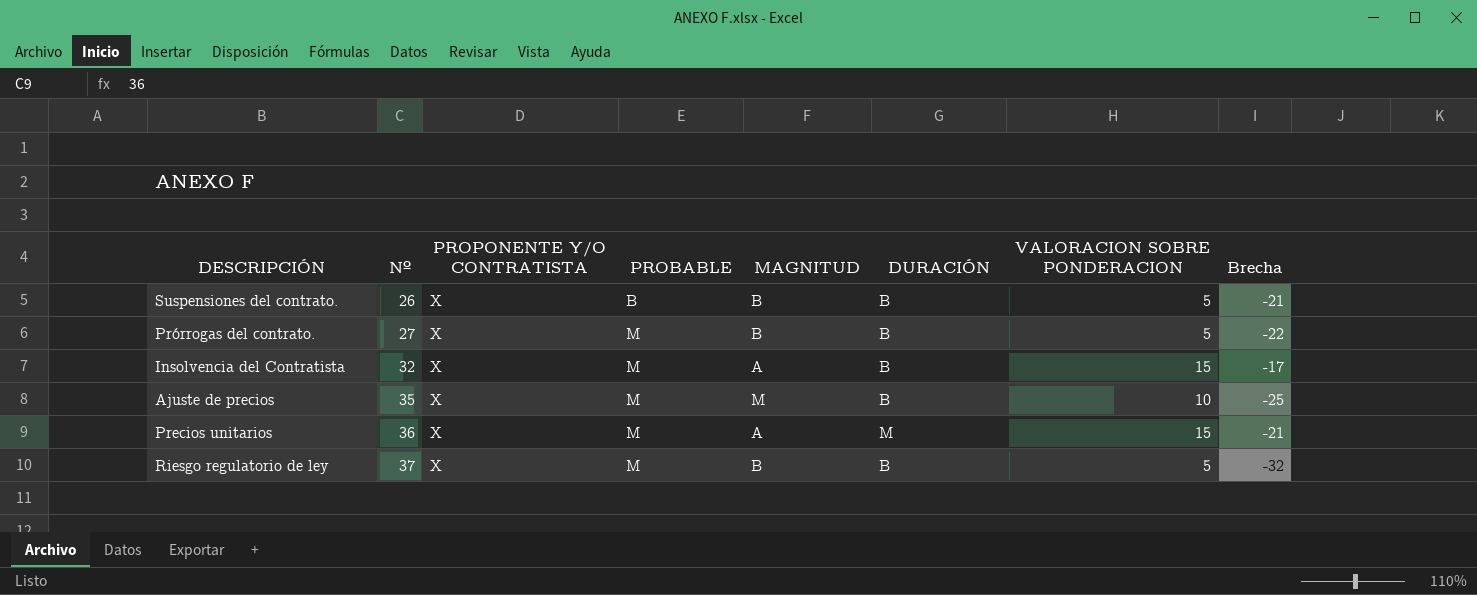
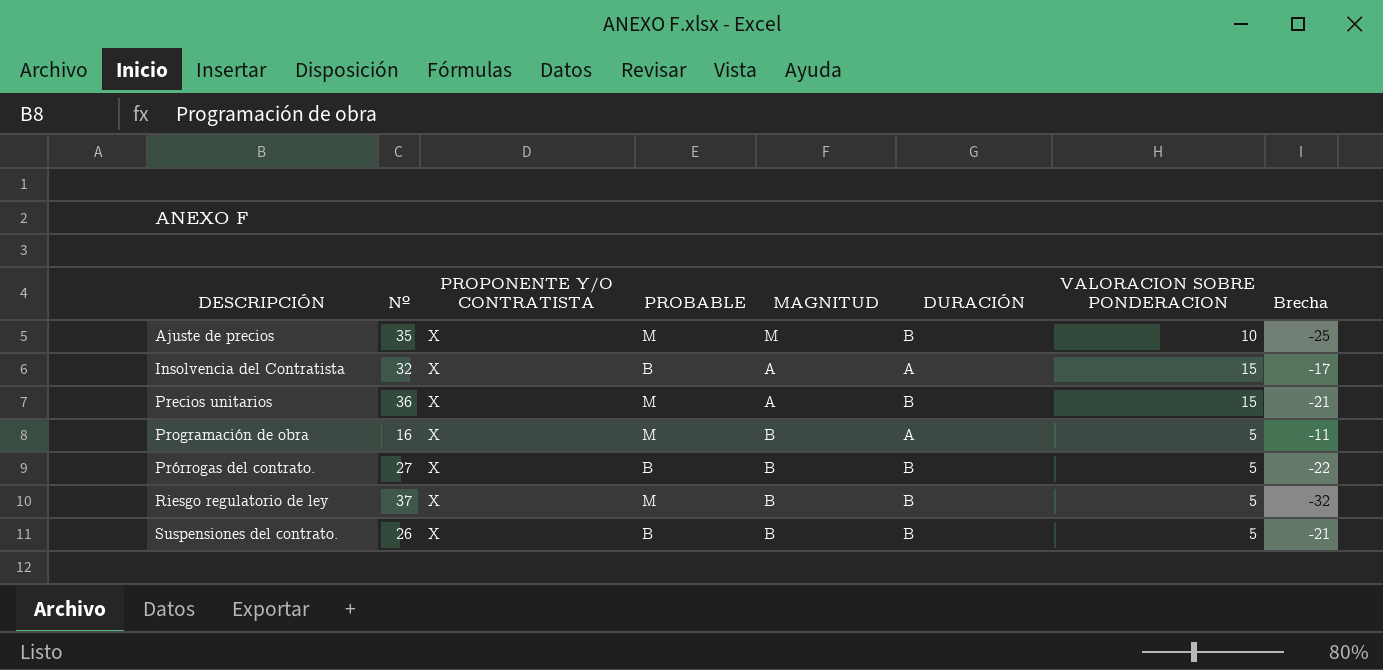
row order: Nº ascending -> DESCRIPCIÓN ascending
Insolvencia del Contratista | PROBABLE: M -> B
Insolvencia del Contratista | DURACIÓN: B -> A
Precios unitarios | DURACIÓN: M -> B
row Programación de obra: none -> 16 | X | M | B | A | 5 | -11
Prórrogas del contrato. | PROBABLE: M -> B

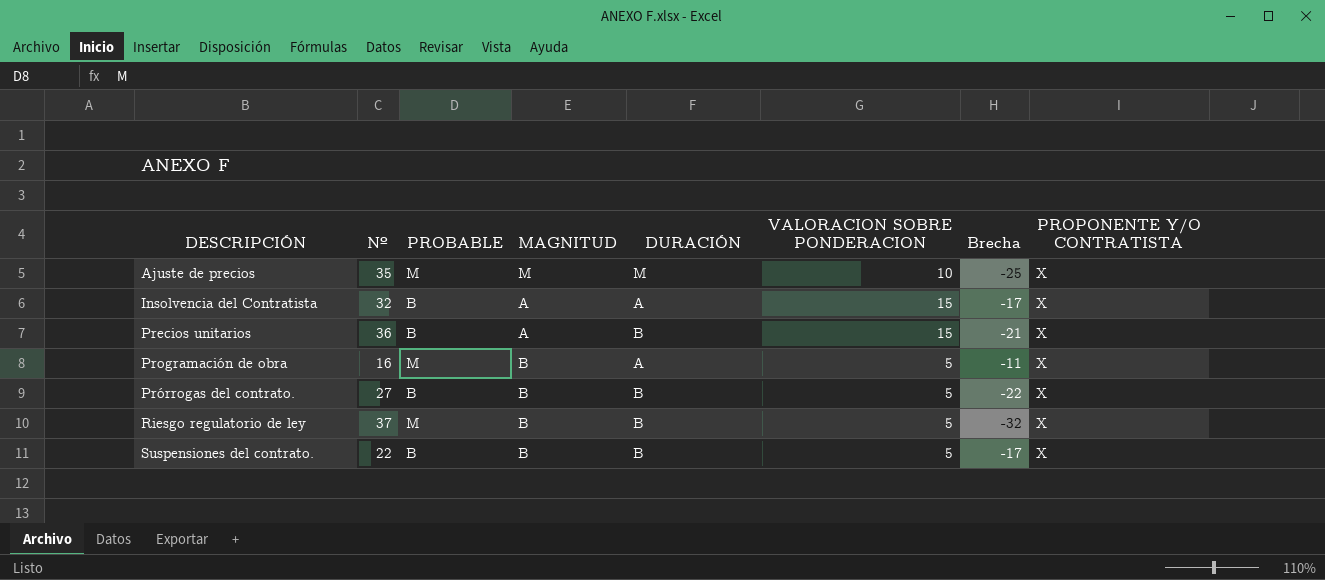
column PROPONENTE Y/O CONTRATISTA | position: 3 -> 8
Ajuste de precios | DURACIÓN: B -> M
Precios unitarios | PROBABLE: M -> B
Suspensiones del contrato. | Nº: 26 -> 22
Suspensiones del contrato. | Brecha: -21 -> -17

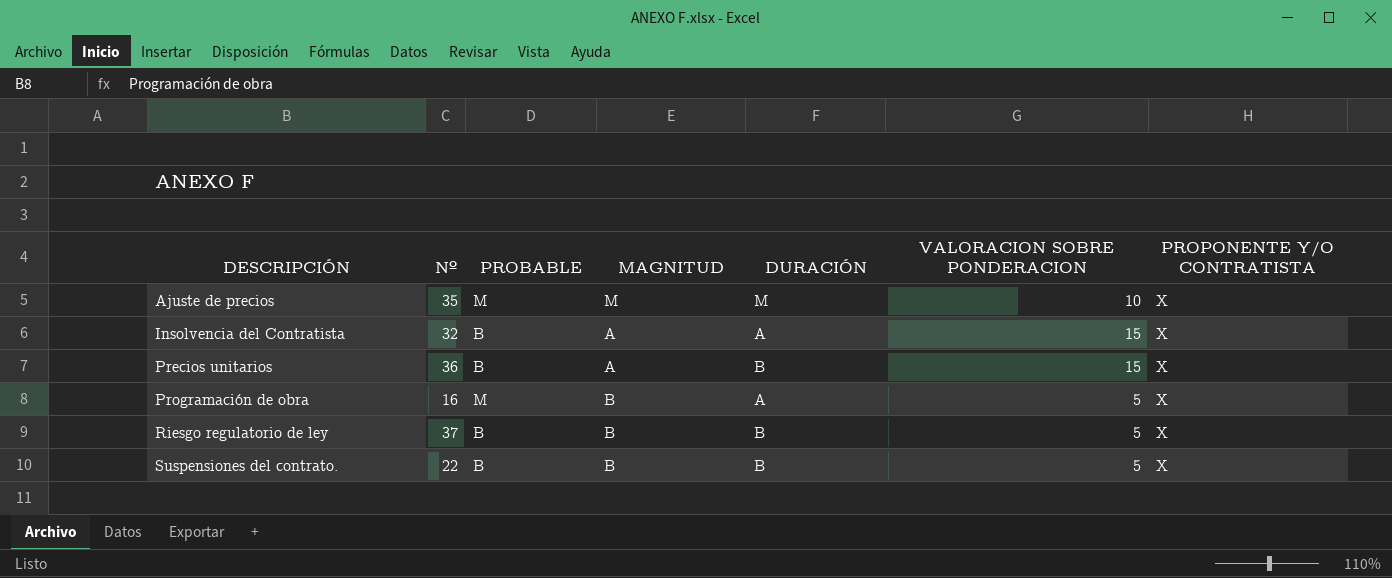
column Brecha | formula: [VALORACION SOBRE PONDERACION] - [Nº] -> none
row Prórrogas del contrato.: 27 | B | B | B | 5 | -22 | X -> none
Riesgo regulatorio de ley | PROBABLE: M -> B

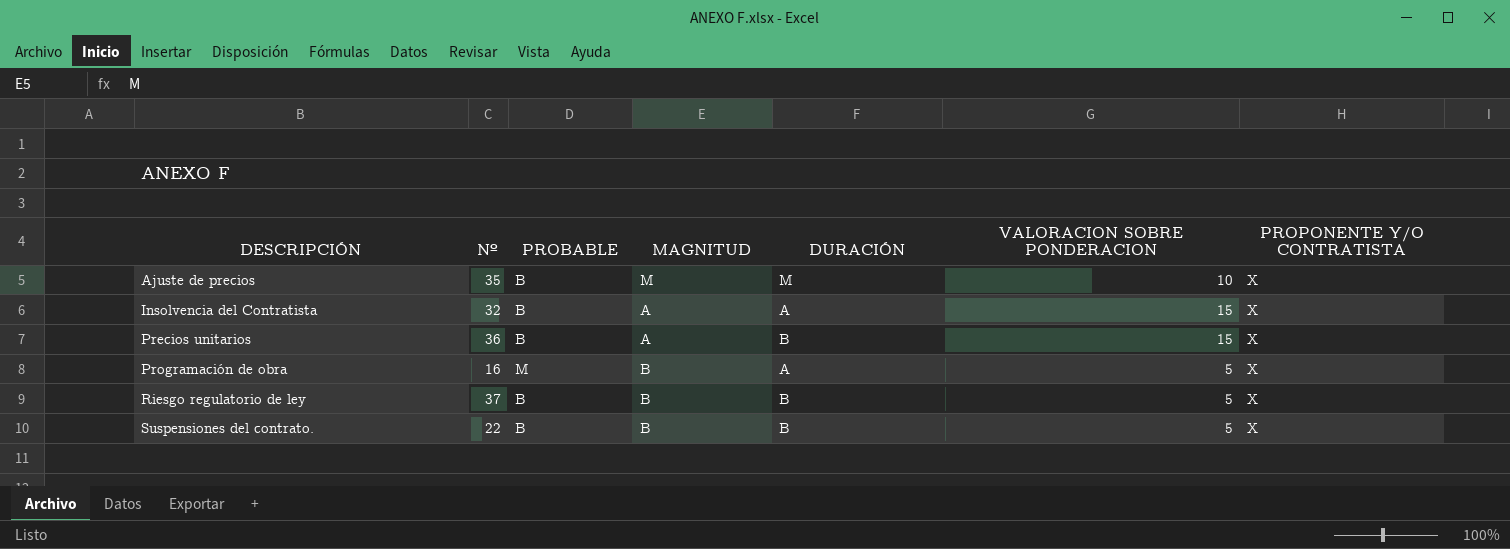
Ajuste de precios | PROBABLE: M -> B

